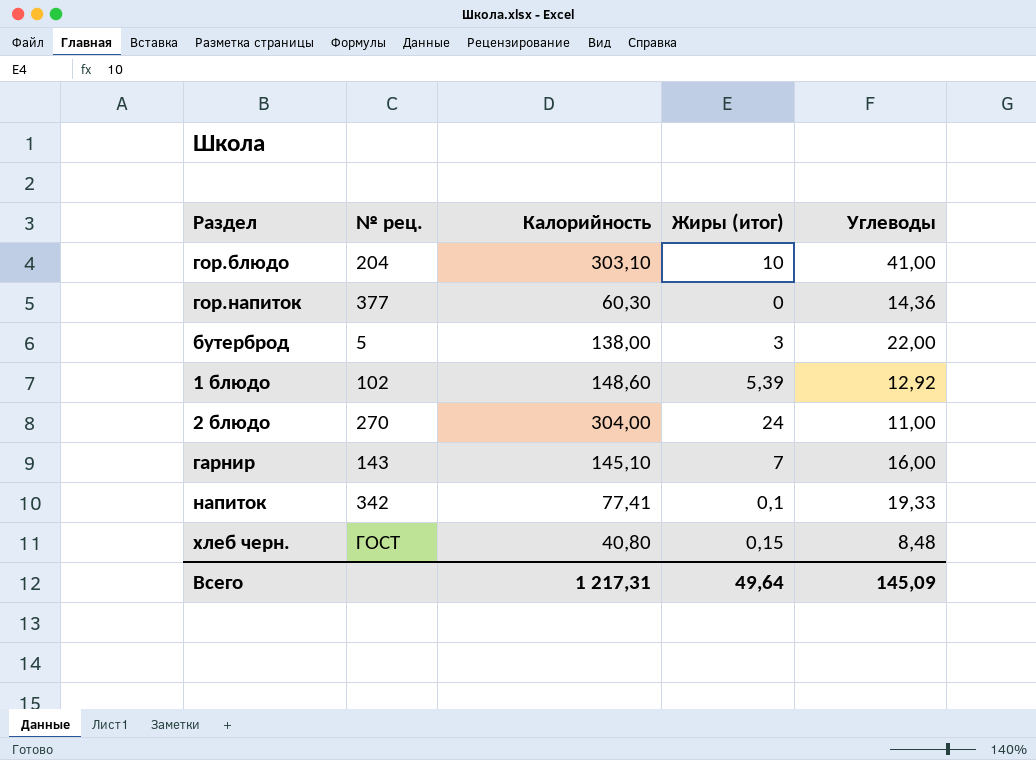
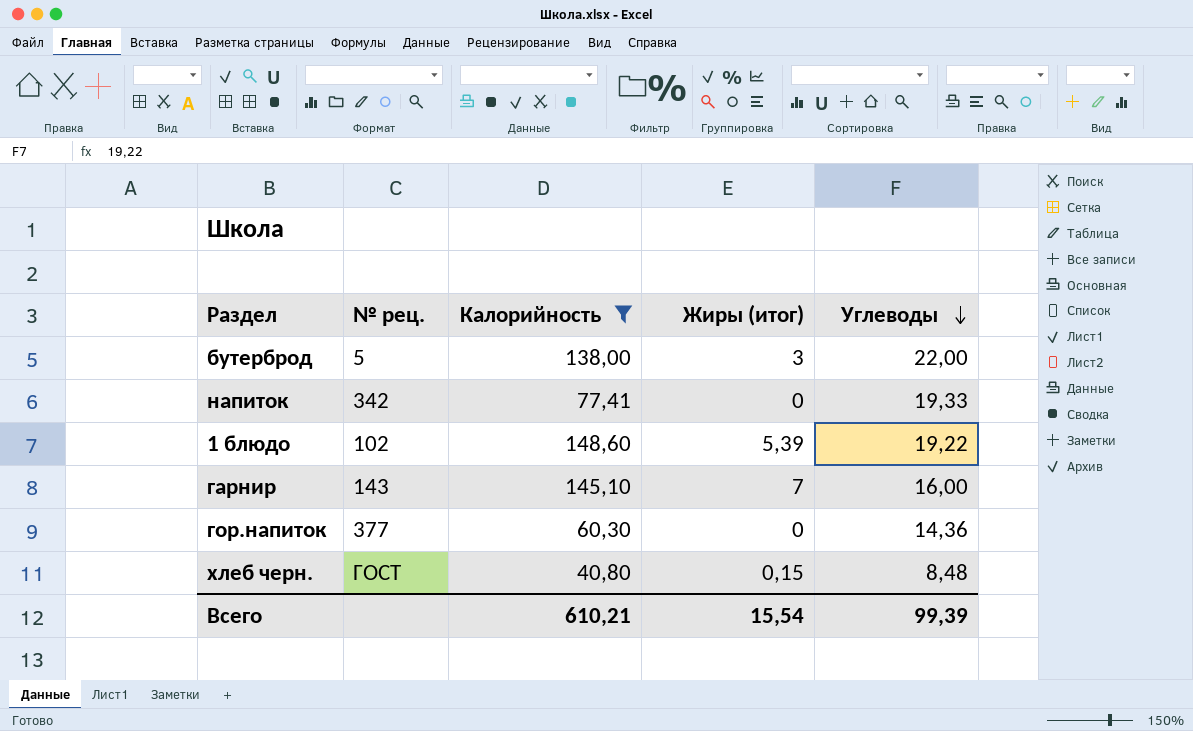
filter: none -> Калорийность <= 148,60
row order: none -> Углеводы descending
напиток | Жиры (итог): 0,1 -> 0
1 блюдо | Углеводы: 12,92 -> 19,22
Всего | Калорийность: 1 217,31 -> 610,21
Всего | Жиры (итог): 49,64 -> 15,54
Всего | Углеводы: 145,09 -> 99,39

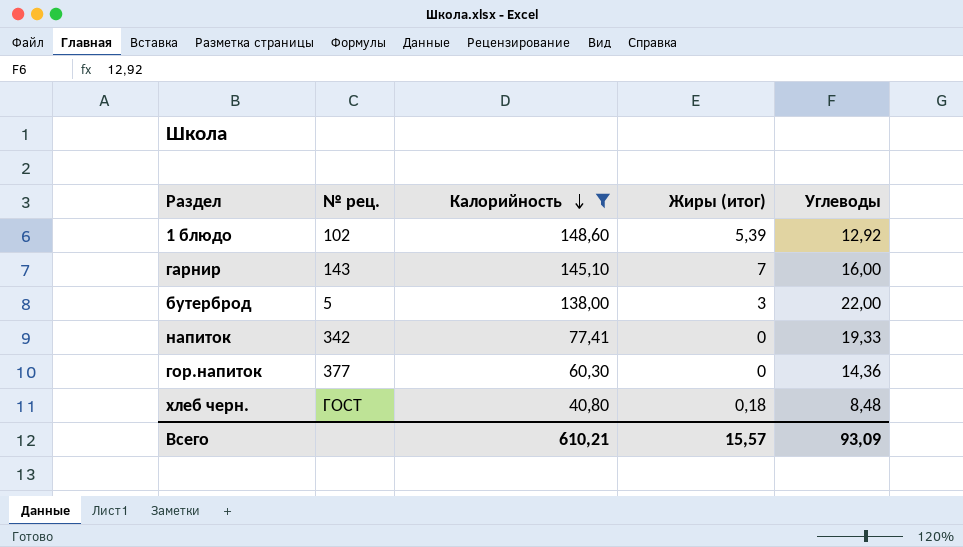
row order: Углеводы descending -> Калорийность descending
1 блюдо | Углеводы: 19,22 -> 12,92
хлеб черн. | Жиры (итог): 0,15 -> 0,18
Всего | Жиры (итог): 15,54 -> 15,57
Всего | Углеводы: 99,39 -> 93,09

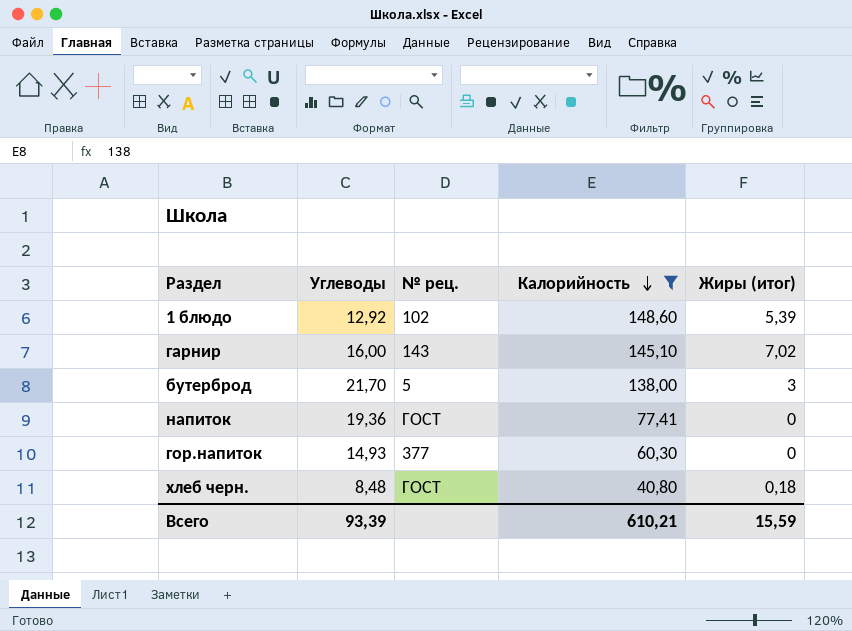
column Углеводы | position: 5 -> 2
гарнир | Жиры (итог): 7 -> 7,02
бутерброд | Углеводы: 22,00 -> 21,70
напиток | Углеводы: 19,33 -> 19,36
напиток | № рец.: 342 -> ГОСТ
гор.напиток | Углеводы: 14,36 -> 14,93
Всего | Углеводы: 93,09 -> 93,39
Всего | Жиры (итог): 15,57 -> 15,59

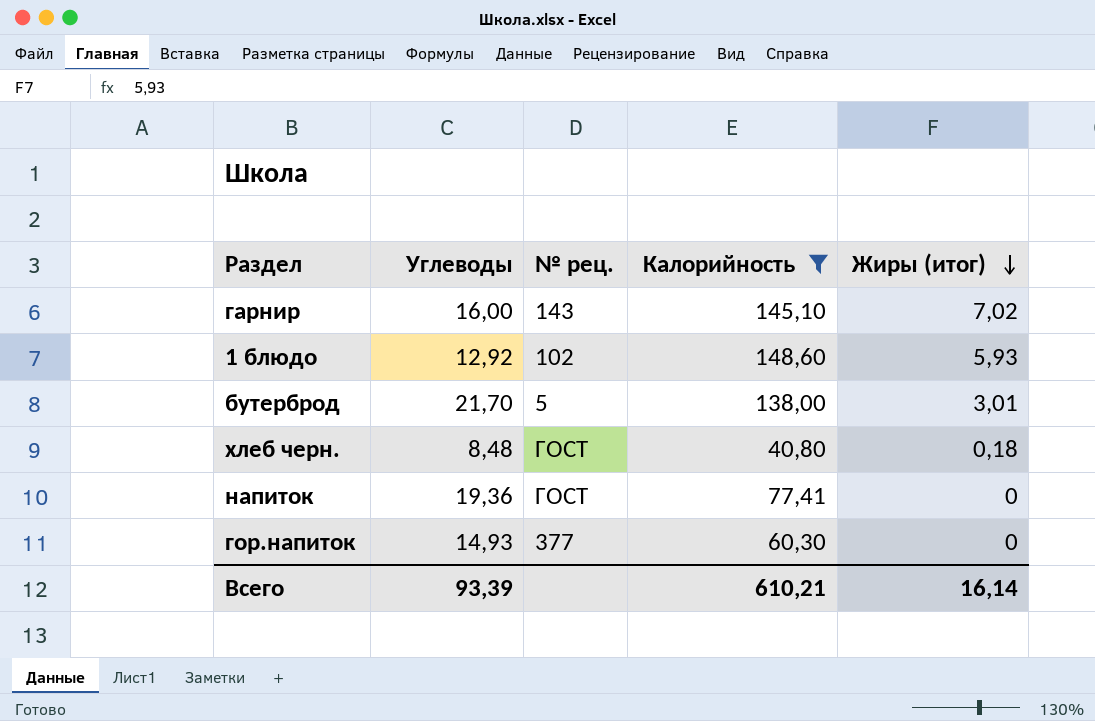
row order: Калорийность descending -> Жиры (итог) descending
1 блюдо | Жиры (итог): 5,39 -> 5,93
бутерброд | Жиры (итог): 3 -> 3,01
Всего | Жиры (итог): 15,59 -> 16,14

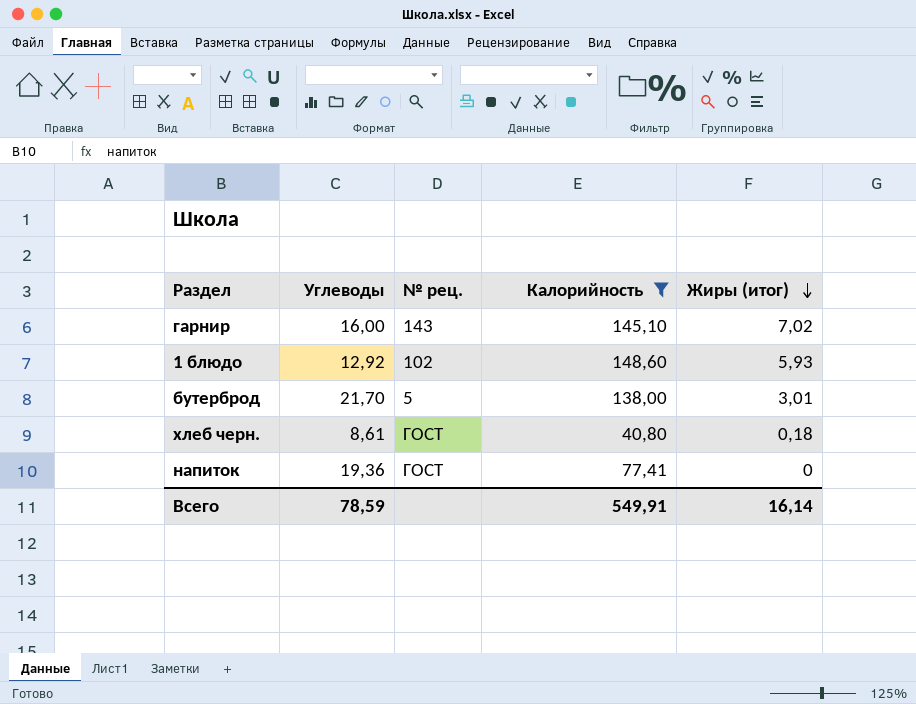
row гор.напиток: 14,93 | 377 | 60,30 | 0 -> none
хлеб черн. | Углеводы: 8,48 -> 8,61
Всего | Углеводы: 93,39 -> 78,59
Всего | Калорийность: 610,21 -> 549,91

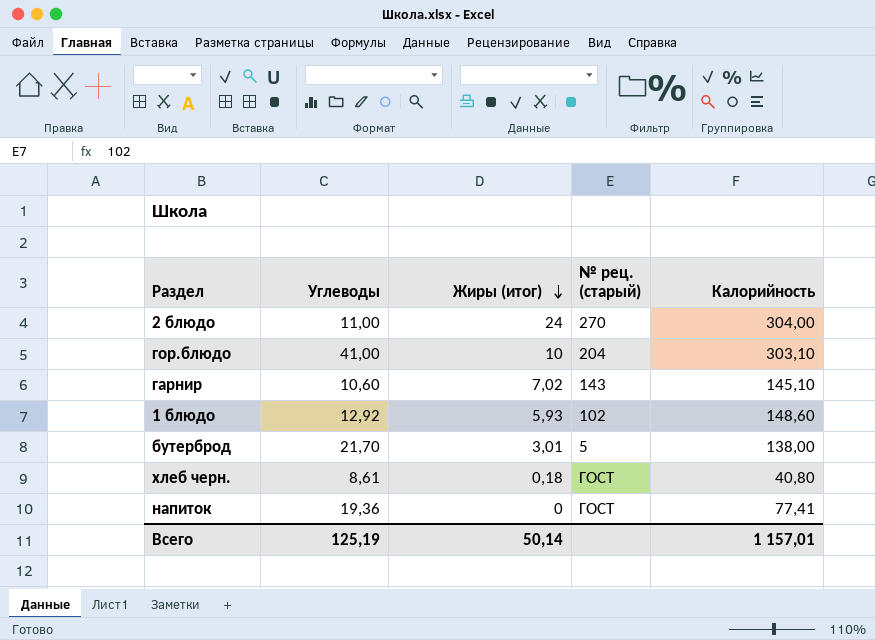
filter: Калорийность <= 148,60 -> none
column Жиры (итог) | position: 5 -> 3
column name: № рец. -> № рец. (старый)
гарнир | Углеводы: 16,00 -> 10,60
Всего | Углеводы: 78,59 -> 125,19
Всего | Жиры (итог): 16,14 -> 50,14
Всего | Калорийность: 549,91 -> 1 157,01

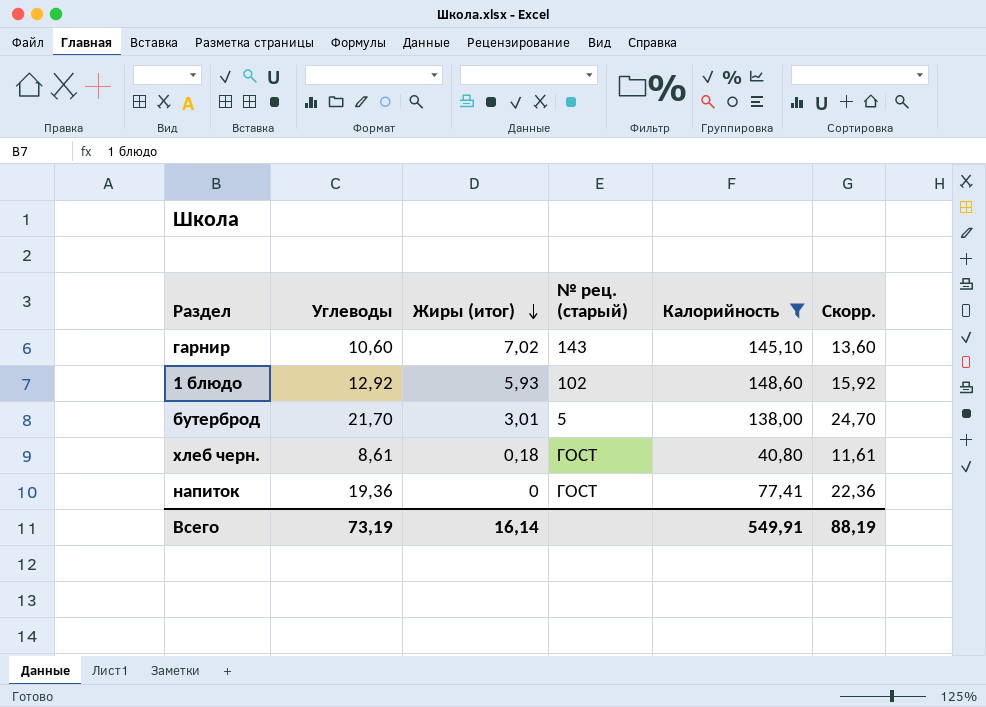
filter: none -> Калорийность <= 148,60
column Скорр. | formula: none -> [Углеводы] + 3
Всего | Углеводы: 125,19 -> 73,19
Всего | Жиры (итог): 50,14 -> 16,14
Всего | Калорийность: 1 157,01 -> 549,91

